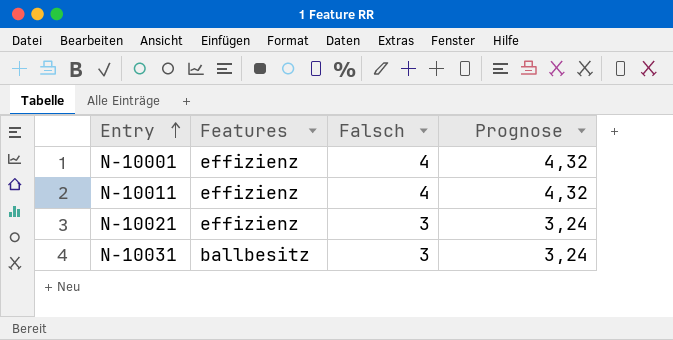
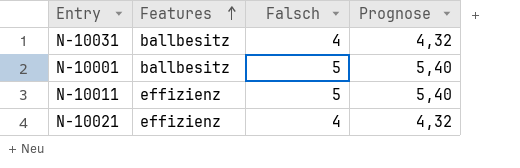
row order: Entry ascending -> Features ascending
N-10031 | Falsch: 3 -> 4
N-10031 | Prognose: 3,24 -> 4,32
N-10001 | Features: effizienz -> ballbesitz
N-10001 | Falsch: 4 -> 5
N-10001 | Prognose: 4,32 -> 5,40
N-10011 | Falsch: 4 -> 5
N-10011 | Prognose: 4,32 -> 5,40
N-10021 | Falsch: 3 -> 4
N-10021 | Prognose: 3,24 -> 4,32

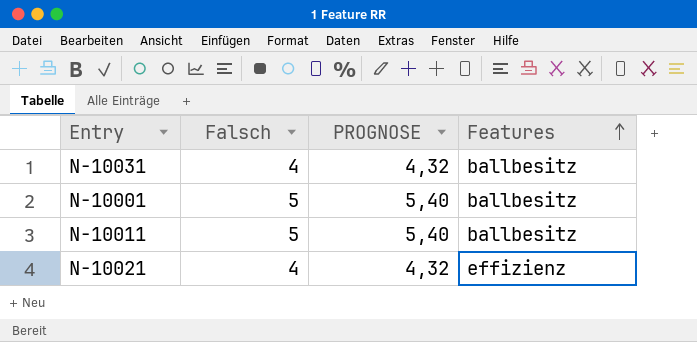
column name: Prognose -> PROGNOSE
column Features | position: 2 -> 4
N-10011 | Features: effizienz -> ballbesitz

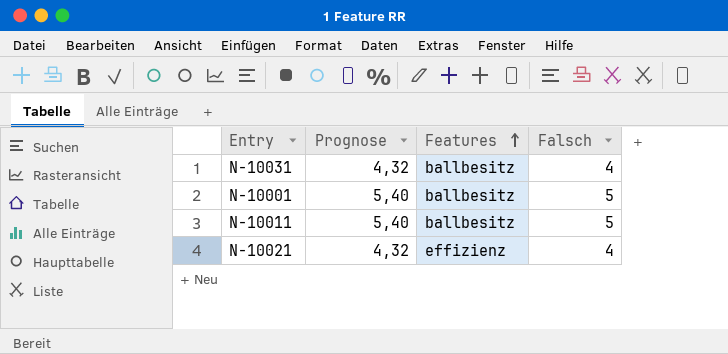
column name: PROGNOSE -> Prognose
column Falsch | position: 2 -> 4

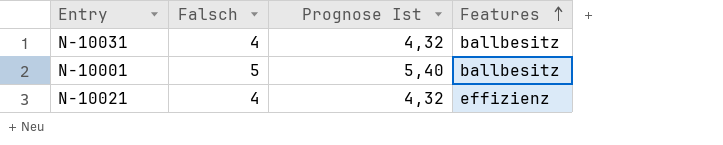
column Falsch | position: 4 -> 2
column name: Prognose -> Prognose Ist
row N-10011: 5,40 | ballbesitz | 5 -> none

